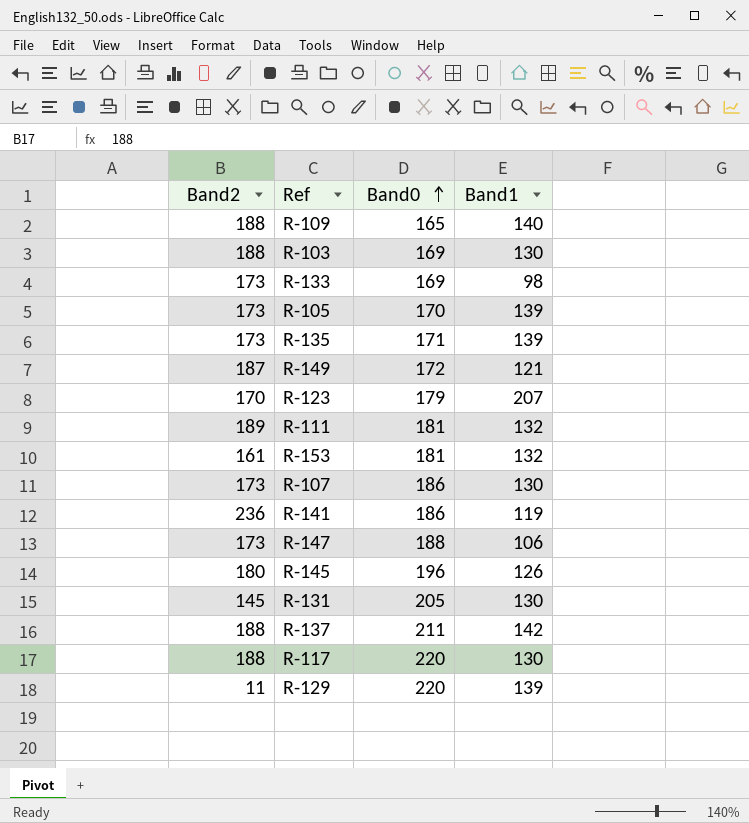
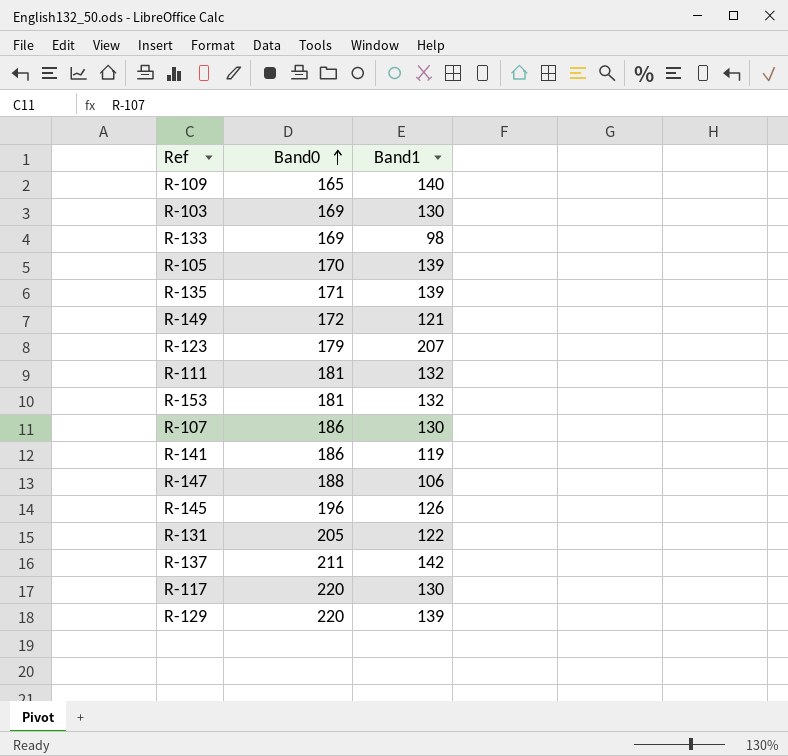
column Band2 | position: 1 -> none
R-131 | Band1: 130 -> 122

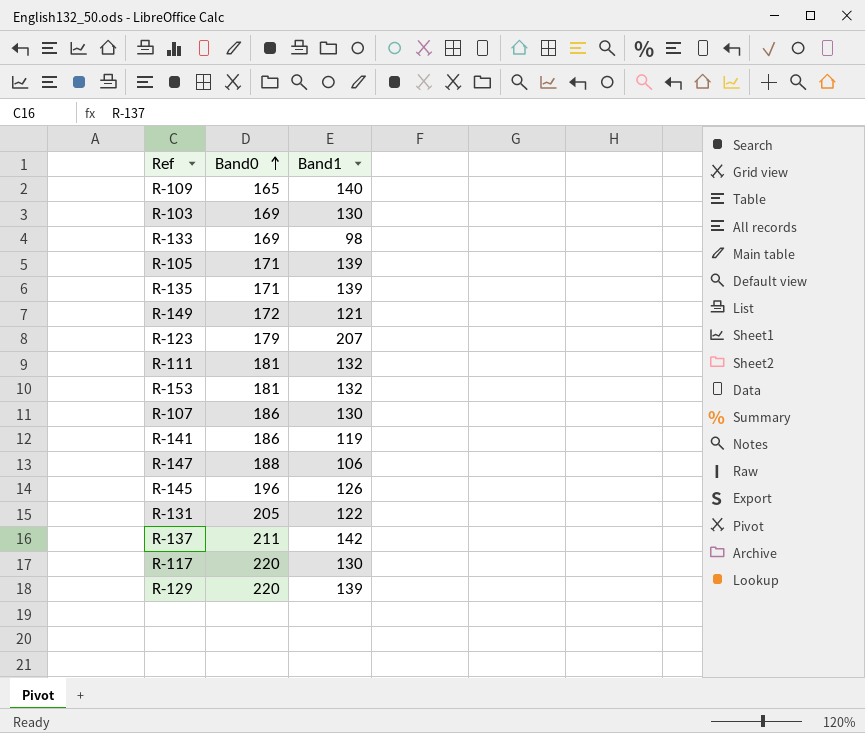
R-105 | Band0: 170 -> 171

